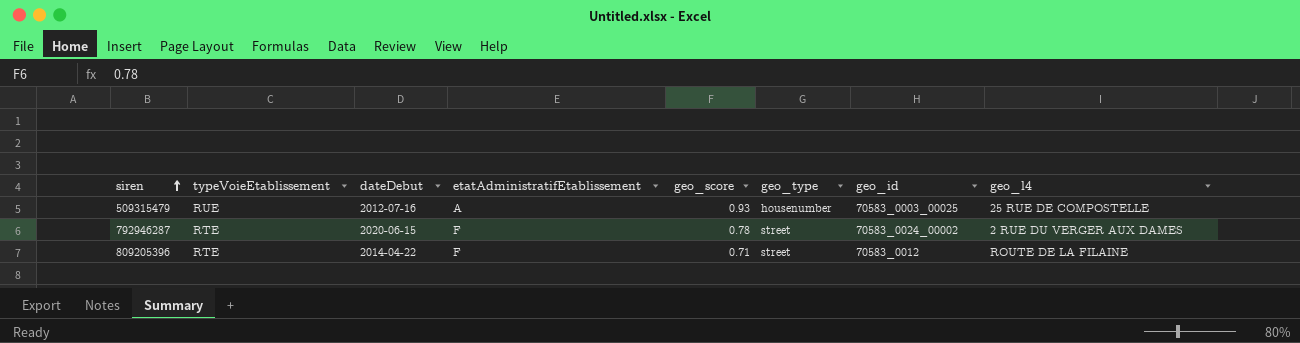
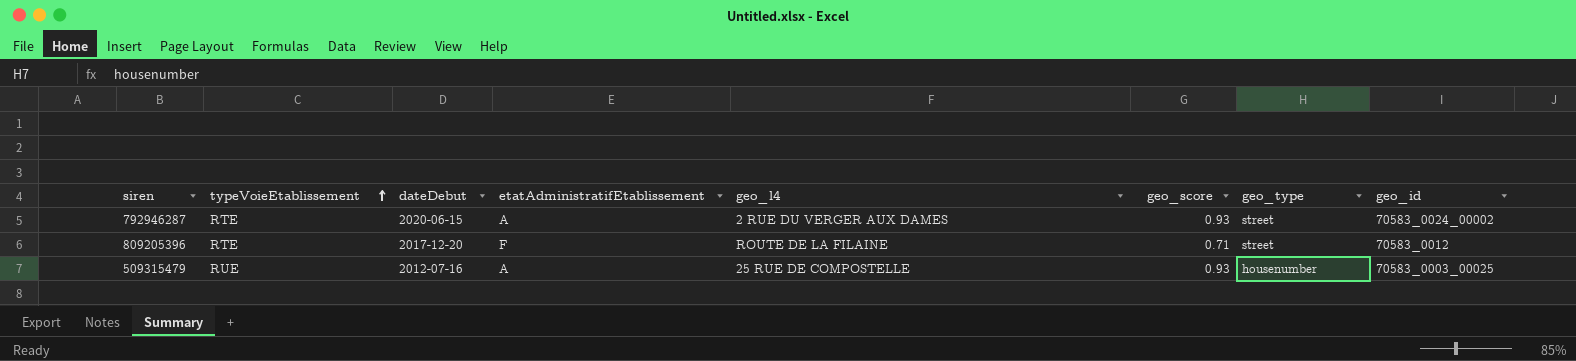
row order: siren ascending -> typeVoieEtablissement ascending
column geo_l4 | position: 8 -> 5
792946287 | etatAdministratifEtablissement: F -> A
792946287 | geo_score: 0.78 -> 0.93
809205396 | dateDebut: 2014-04-22 -> 2017-12-20

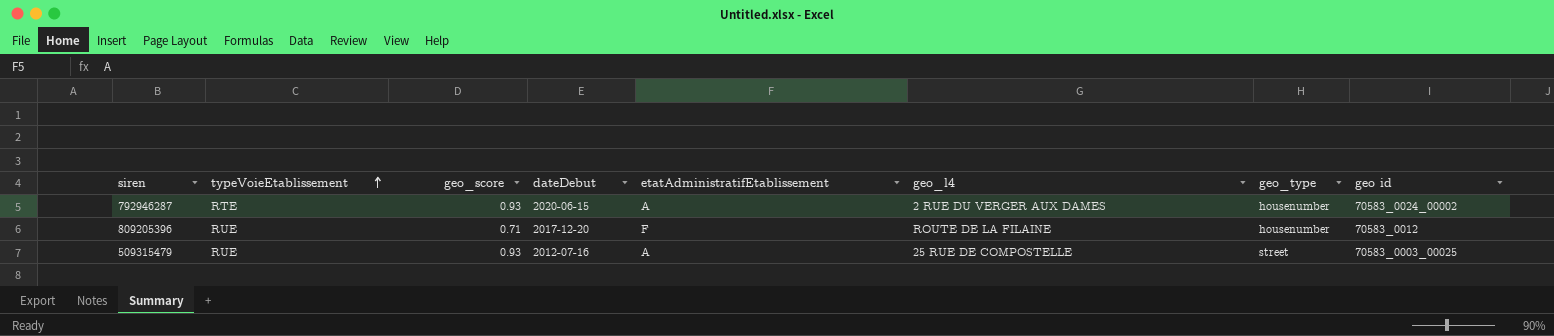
column geo_score | position: 6 -> 3
column name: geo_id -> geo id
792946287 | geo_type: street -> housenumber
809205396 | typeVoieEtablissement: RTE -> RUE
809205396 | geo_type: street -> housenumber
509315479 | geo_type: housenumber -> street

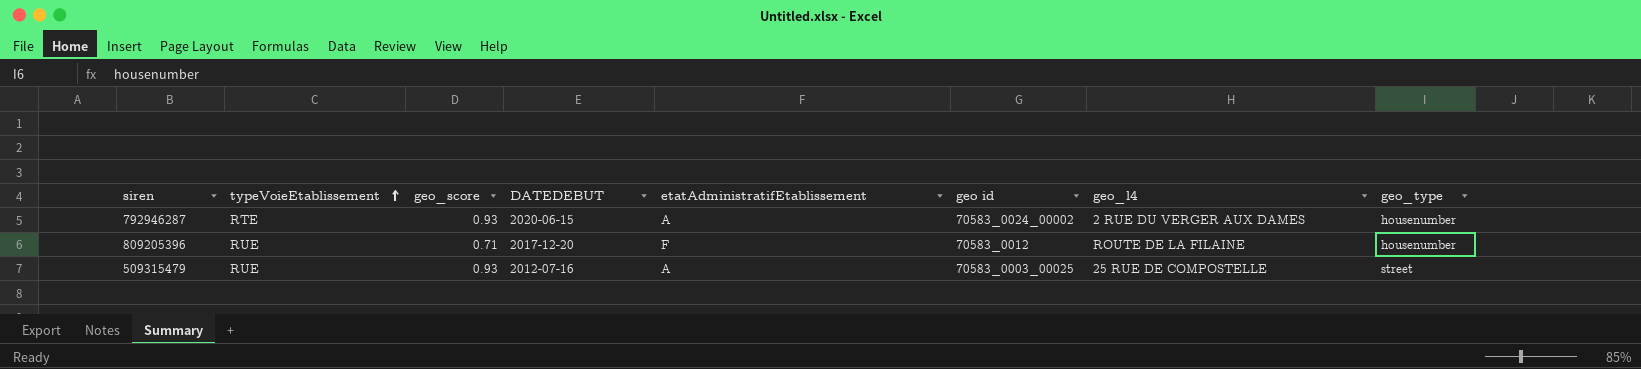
column name: dateDebut -> DATEDEBUT
column geo id | position: 8 -> 6

